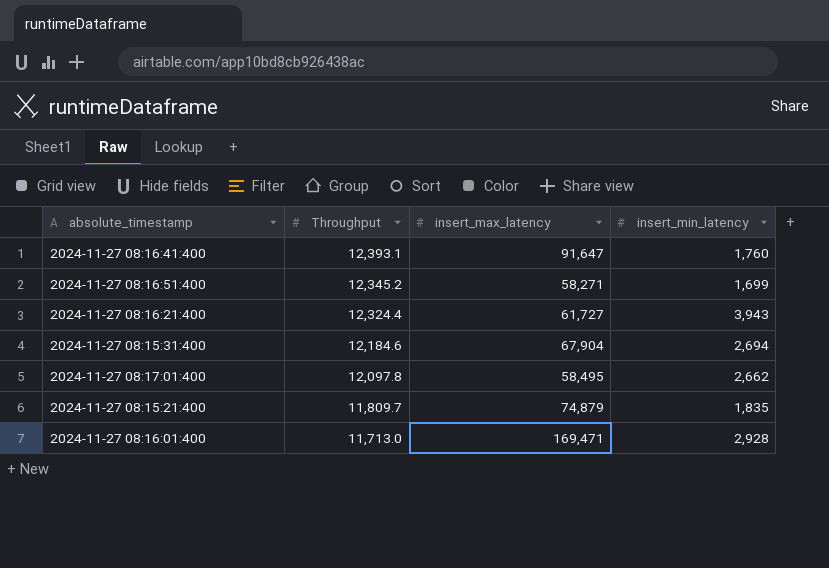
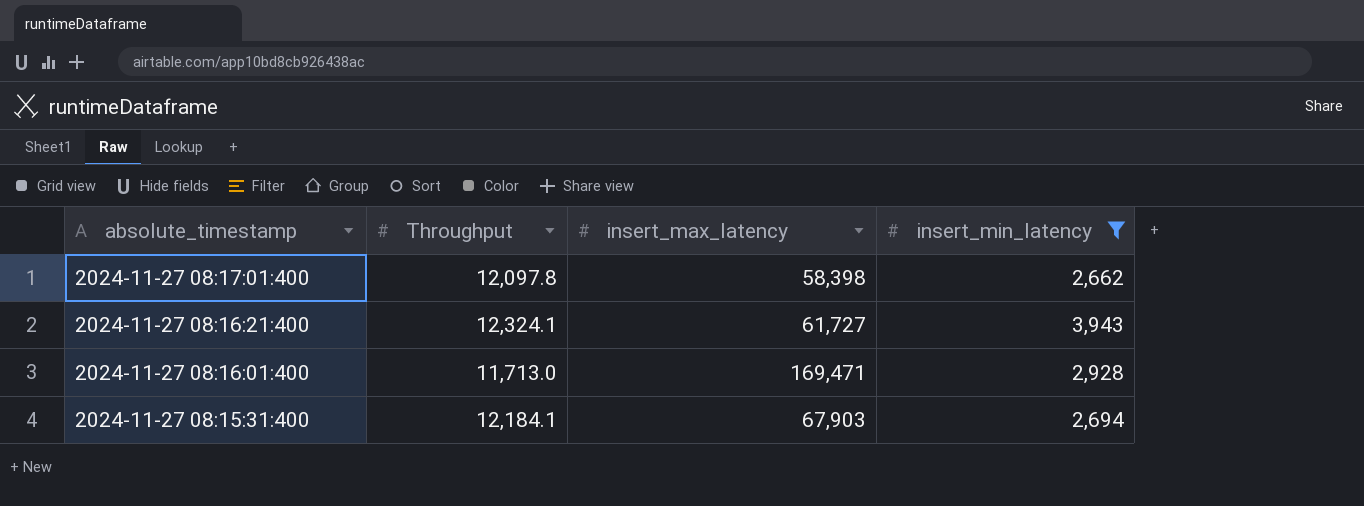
filter: none -> insert_min_latency >= 2,662
row order: Throughput descending -> absolute_timestamp descending
2024-11-27 08:17:01:400 | insert_max_latency: 58,495 -> 58,398
2024-11-27 08:16:21:400 | Throughput: 12,324.4 -> 12,324.1
2024-11-27 08:15:31:400 | Throughput: 12,184.6 -> 12,184.1
2024-11-27 08:15:31:400 | insert_max_latency: 67,904 -> 67,903

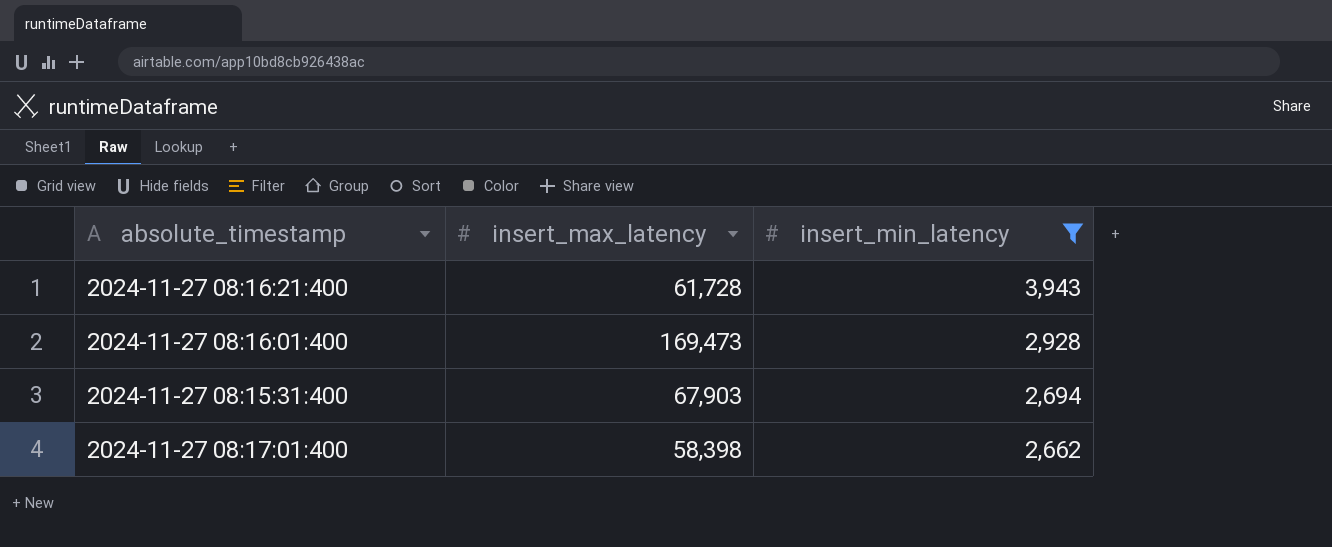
row order: absolute_timestamp descending -> insert_min_latency descending
column Throughput | position: 2 -> none
2024-11-27 08:16:21:400 | insert_max_latency: 61,727 -> 61,728
2024-11-27 08:16:01:400 | insert_max_latency: 169,471 -> 169,473

